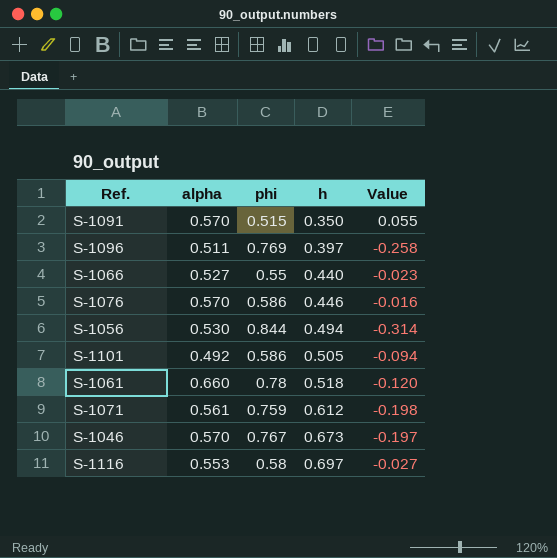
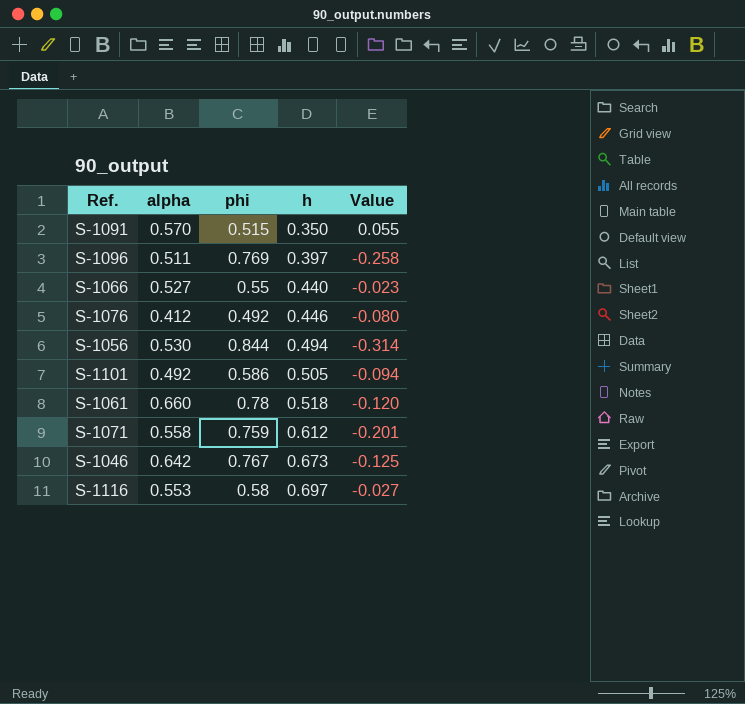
S-1076 | alpha: 0.570 -> 0.412
S-1076 | phi: 0.586 -> 0.492
S-1076 | Value: -0.016 -> -0.080
S-1071 | alpha: 0.561 -> 0.558
S-1071 | Value: -0.198 -> -0.201
S-1046 | alpha: 0.570 -> 0.642
S-1046 | Value: -0.197 -> -0.125

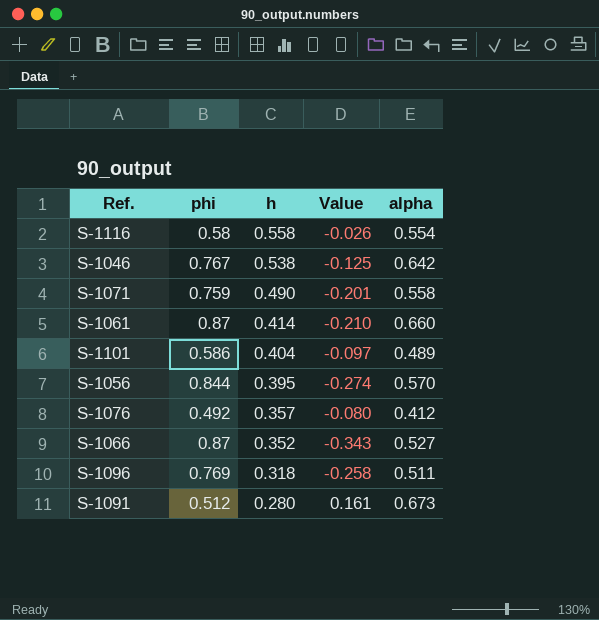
row order: h ascending -> h descending
column alpha | position: 2 -> 5
S-1116 | h: 0.697 -> 0.558
S-1116 | Value: -0.027 -> -0.026
S-1116 | alpha: 0.553 -> 0.554
S-1046 | h: 0.673 -> 0.538
S-1071 | h: 0.612 -> 0.490
S-1061 | phi: 0.78 -> 0.87
S-1061 | h: 0.518 -> 0.414
S-1061 | Value: -0.120 -> -0.210
S-1101 | h: 0.505 -> 0.404
S-1101 | Value: -0.094 -> -0.097
S-1101 | alpha: 0.492 -> 0.489
S-1056 | h: 0.494 -> 0.395
S-1056 | Value: -0.314 -> -0.274
S-1056 | alpha: 0.530 -> 0.570
S-1076 | h: 0.446 -> 0.357
S-1066 | phi: 0.55 -> 0.87
S-1066 | h: 0.440 -> 0.352
S-1066 | Value: -0.023 -> -0.343
S-1096 | h: 0.397 -> 0.318
S-1091 | phi: 0.515 -> 0.512
S-1091 | h: 0.350 -> 0.280
S-1091 | Value: 0.055 -> 0.161
S-1091 | alpha: 0.570 -> 0.673

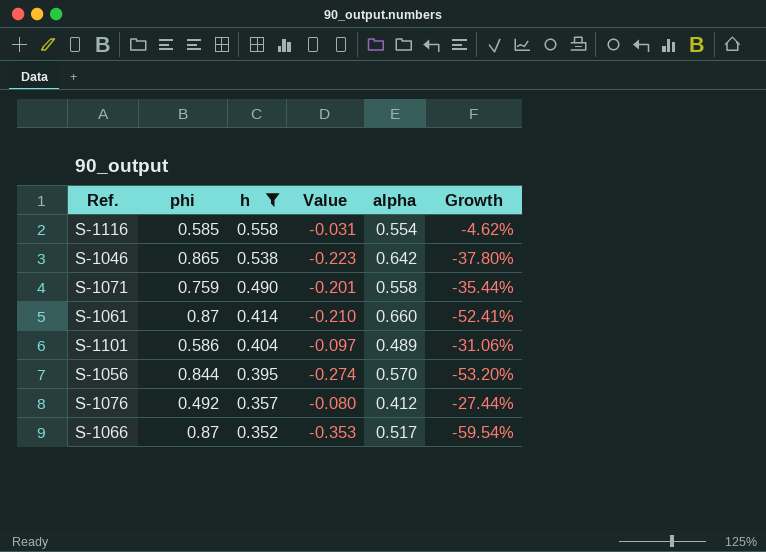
filter: none -> h >= 0.352
column Growth | formula: none -> ([h] - [phi]) / [phi]
S-1116 | phi: 0.58 -> 0.585
S-1116 | Value: -0.026 -> -0.031
S-1046 | phi: 0.767 -> 0.865
S-1046 | Value: -0.125 -> -0.223
S-1066 | Value: -0.343 -> -0.353
S-1066 | alpha: 0.527 -> 0.517

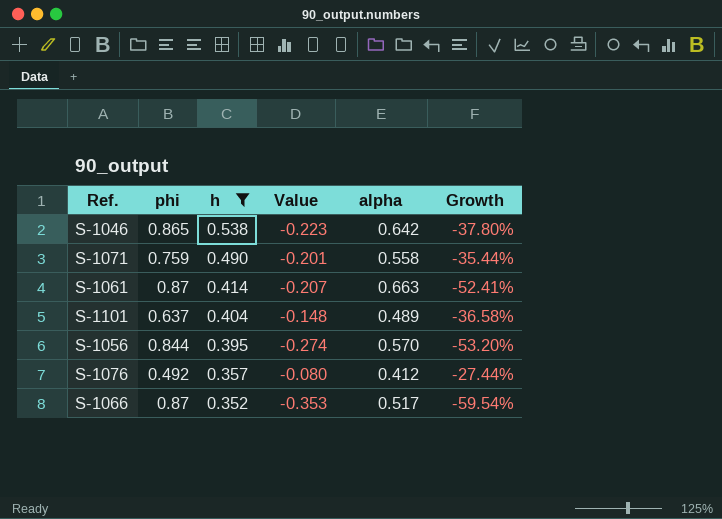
row S-1116: 0.585 | 0.558 | -0.031 | 0.554 | -4.62% -> none
S-1061 | Value: -0.210 -> -0.207
S-1061 | alpha: 0.660 -> 0.663
S-1101 | phi: 0.586 -> 0.637
S-1101 | Value: -0.097 -> -0.148
S-1101 | Growth: -31.06% -> -36.58%

